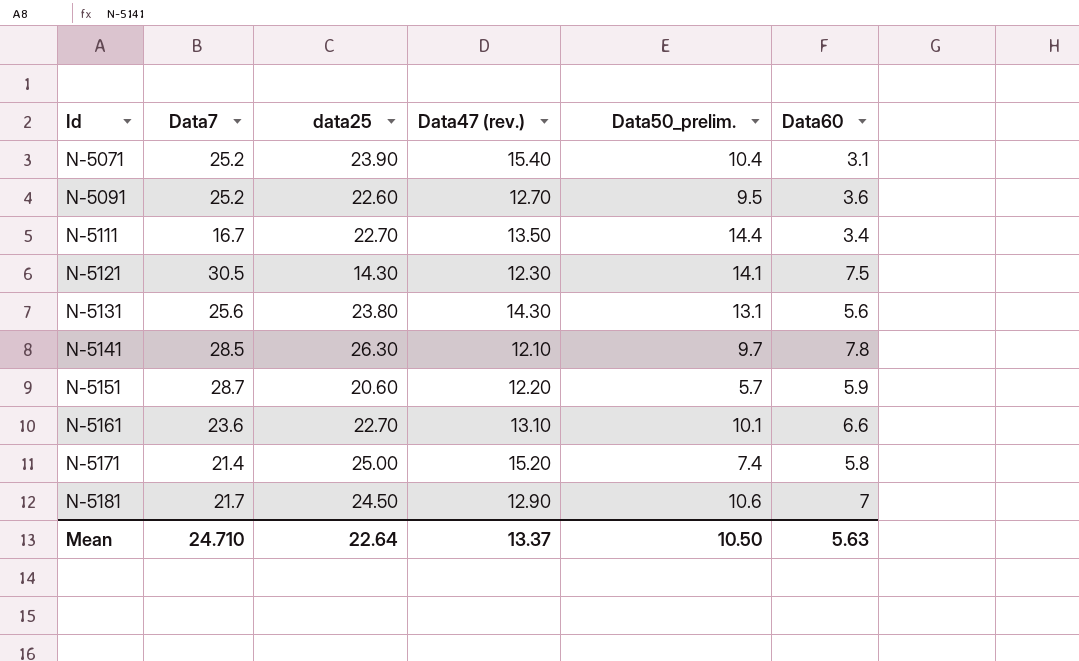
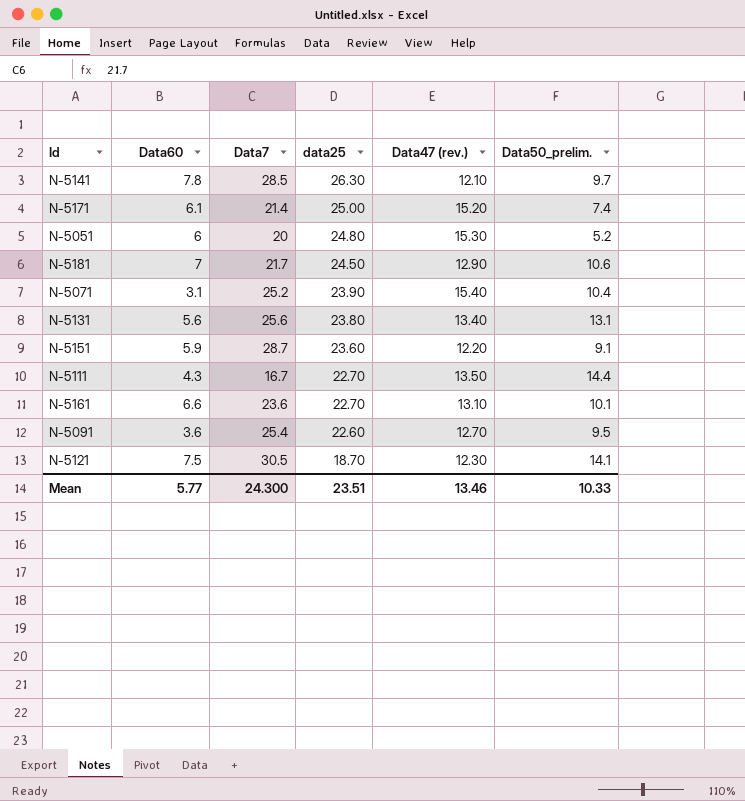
row order: Id ascending -> data25 descending
column Data60 | position: 6 -> 2
N-5171 | Data60: 5.8 -> 6.1
row N-5051: none -> 6 | 20 | 24.80 | 15.30 | 5.2
N-5131 | Data47 (rev.): 14.30 -> 13.40
N-5151 | data25: 20.60 -> 23.60
N-5151 | Data50_prelim.: 5.7 -> 9.1
N-5111 | Data60: 3.4 -> 4.3
N-5091 | Data7: 25.2 -> 25.4
N-5121 | data25: 14.30 -> 18.70
Mean | Data60: 5.63 -> 5.77
Mean | Data7: 24.710 -> 24.300
Mean | data25: 22.64 -> 23.51
Mean | Data47 (rev.): 13.37 -> 13.46
Mean | Data50_prelim.: 10.50 -> 10.33

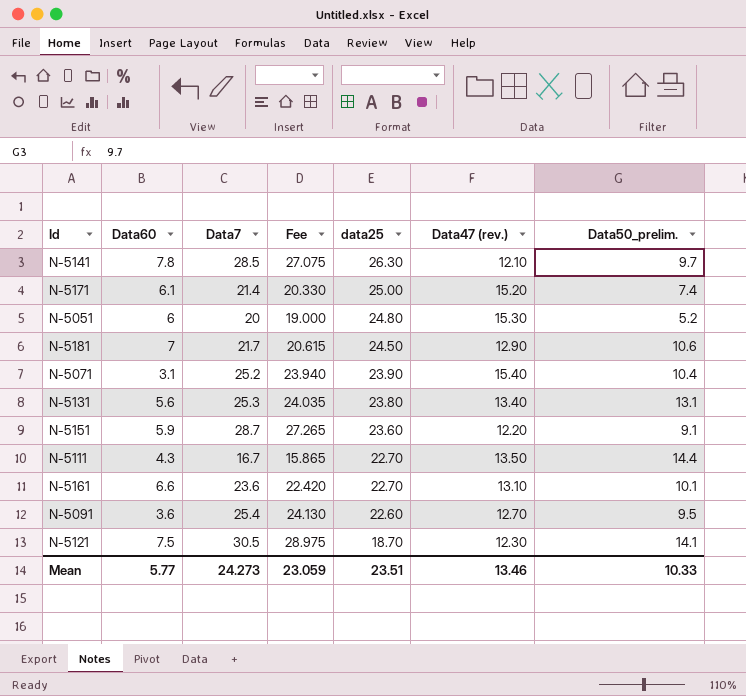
column Fee | formula: none -> [Data7] * 0.95
N-5131 | Data7: 25.6 -> 25.3
Mean | Data7: 24.300 -> 24.273

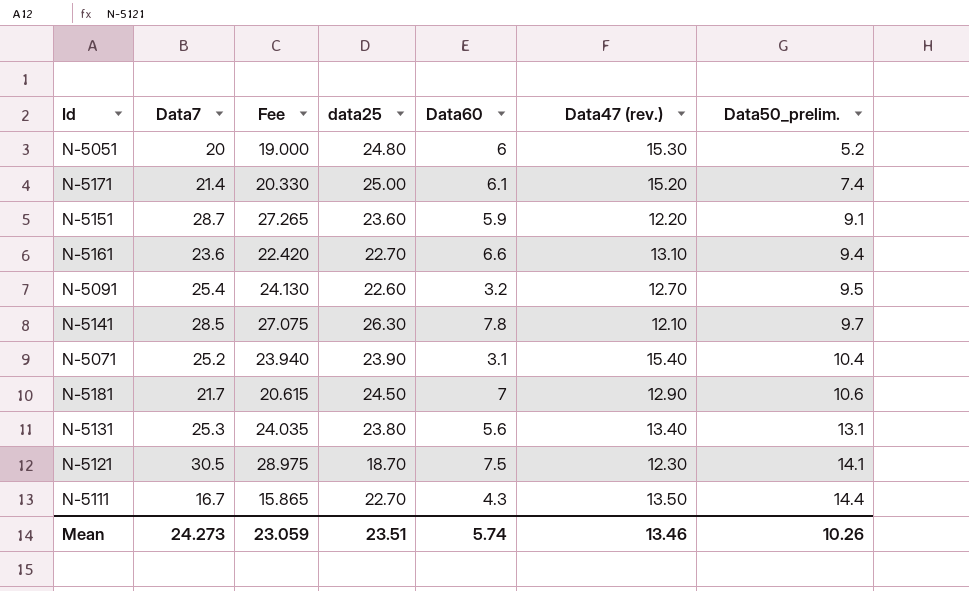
row order: data25 descending -> Data50_prelim. ascending
column Data60 | position: 2 -> 5
N-5161 | Data50_prelim.: 10.1 -> 9.4
N-5091 | Data60: 3.6 -> 3.2
Mean | Data60: 5.77 -> 5.74
Mean | Data50_prelim.: 10.33 -> 10.26

